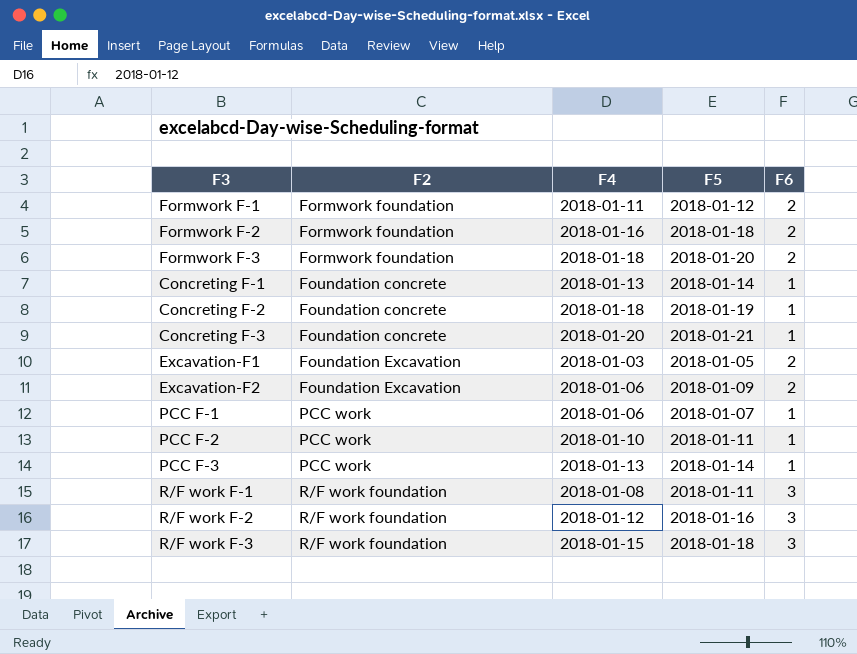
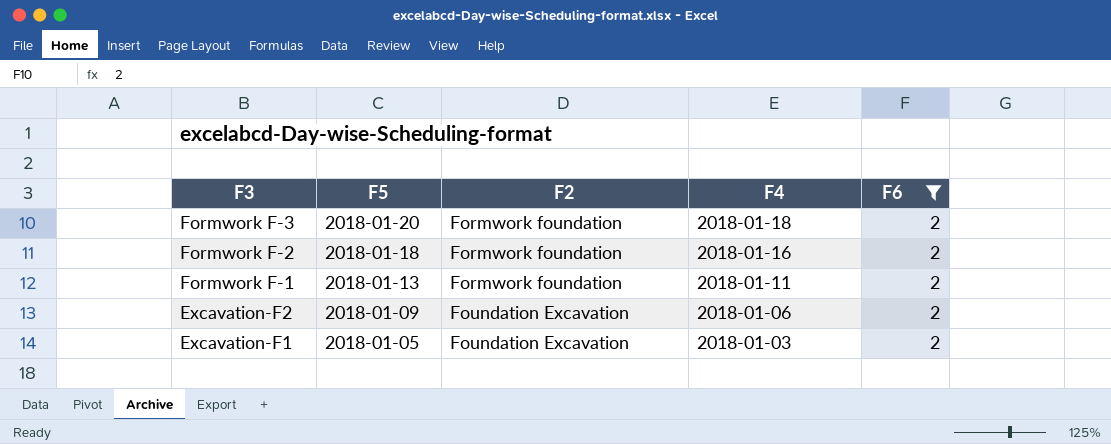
filter: none -> F6 = 2
row order: F2 ascending -> F3 descending
column F5 | position: 4 -> 2
Formwork F-1 | F5: 2018-01-12 -> 2018-01-13

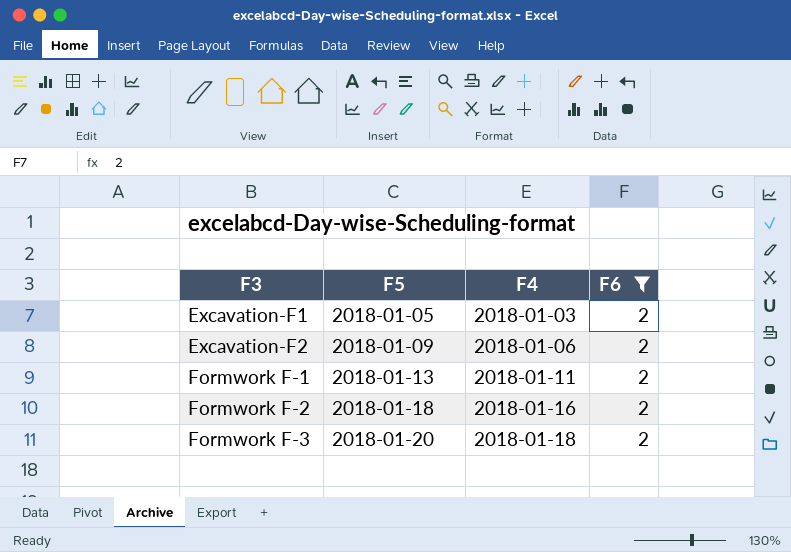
row order: F3 descending -> F3 ascending
column F2 | position: 3 -> none

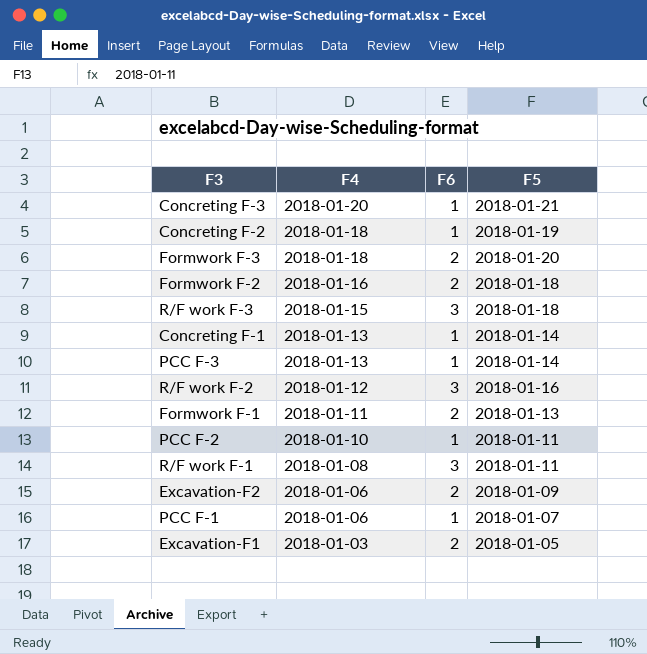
filter: F6 = 2 -> none
row order: F3 ascending -> F4 descending
column F5 | position: 2 -> 4

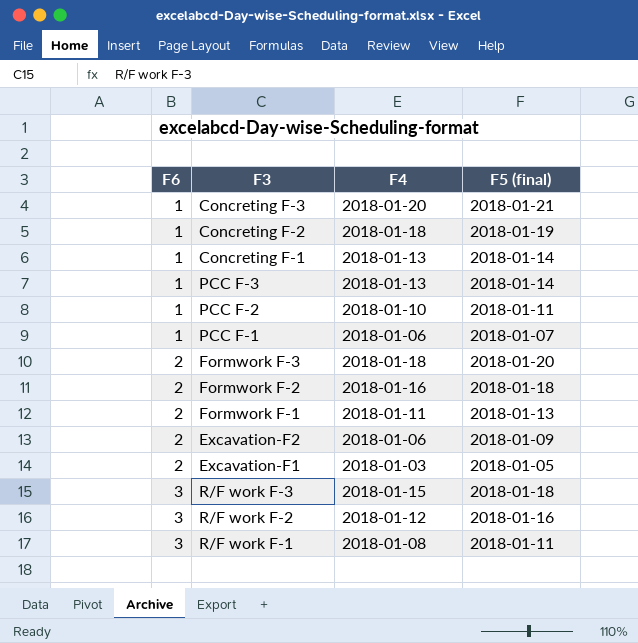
row order: F4 descending -> F6 ascending
column F6 | position: 3 -> 1
column name: F5 -> F5 (final)

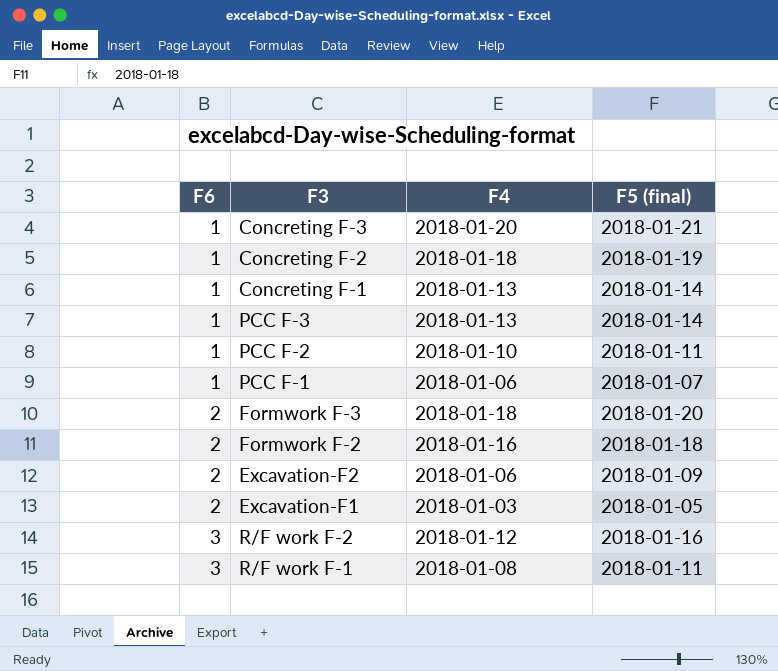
row Formwork F-1: 2 | 2018-01-11 | 2018-01-13 -> none
row R/F work F-3: 3 | 2018-01-15 | 2018-01-18 -> none

